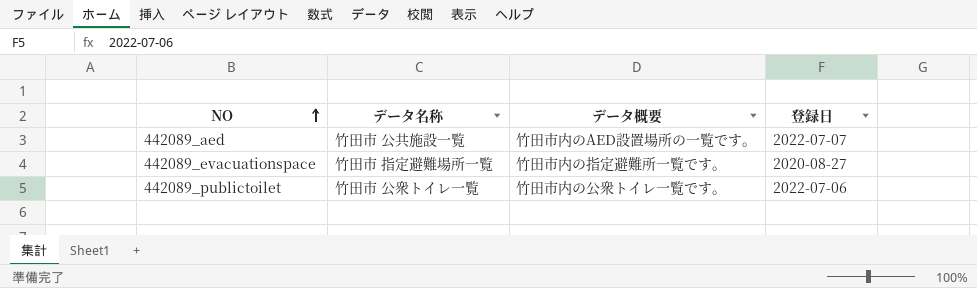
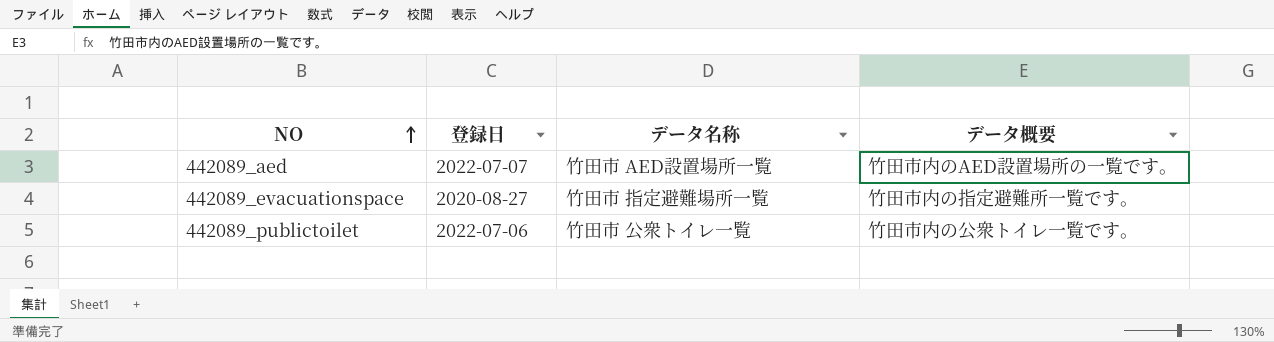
column 登録日 | position: 4 -> 2
442089_aed | データ名称: 竹田市 公共施設一覧 -> 竹田市 AED設置場所一覧

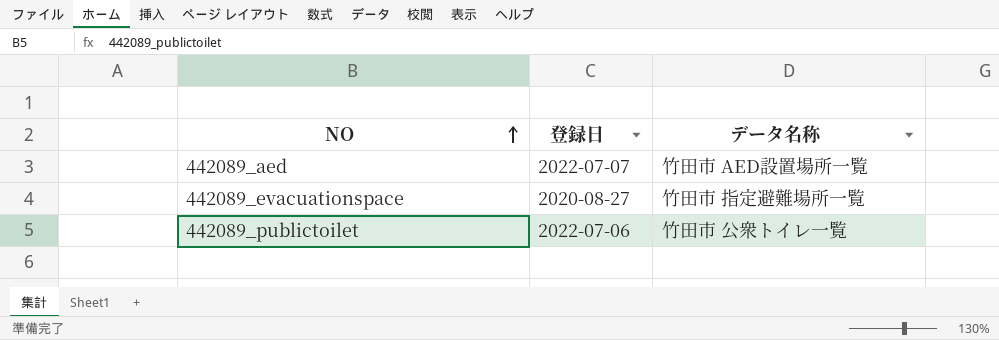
column データ概要 | position: 4 -> none

